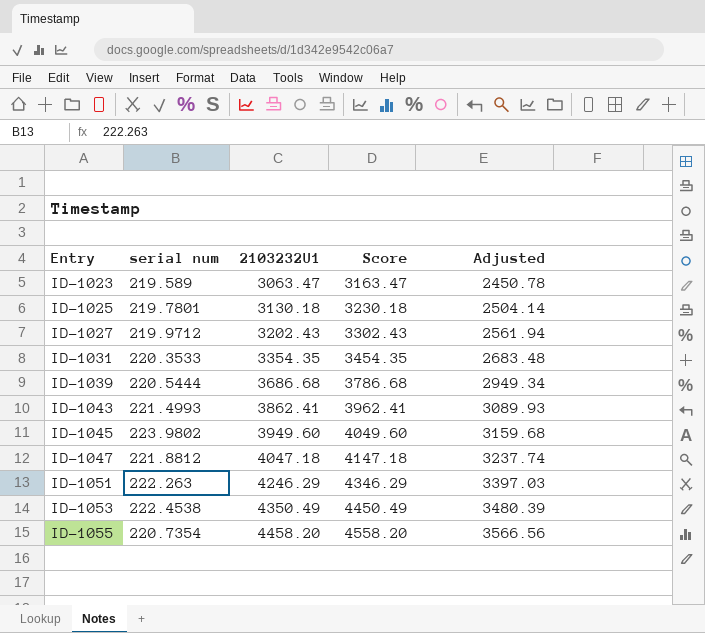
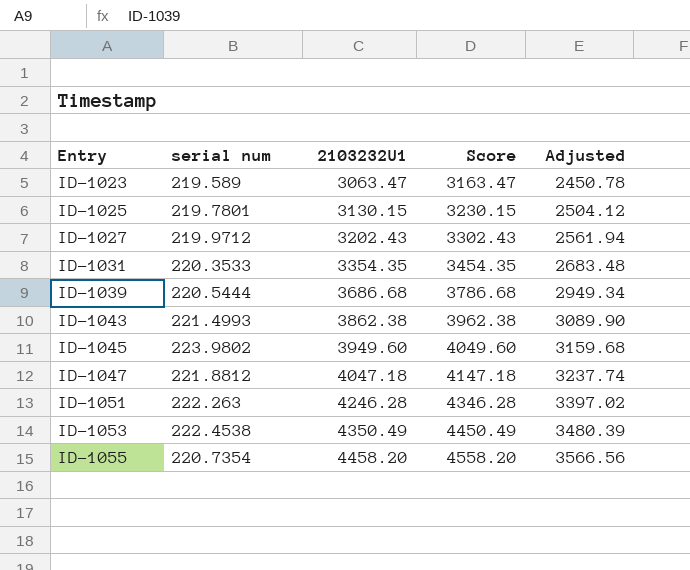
ID-1025 | 2103232U1: 3130.18 -> 3130.15
ID-1025 | Score: 3230.18 -> 3230.15
ID-1025 | Adjusted: 2504.14 -> 2504.12
ID-1043 | 2103232U1: 3862.41 -> 3862.38
ID-1043 | Score: 3962.41 -> 3962.38
ID-1043 | Adjusted: 3089.93 -> 3089.90
ID-1051 | 2103232U1: 4246.29 -> 4246.28
ID-1051 | Score: 4346.29 -> 4346.28
ID-1051 | Adjusted: 3397.03 -> 3397.02

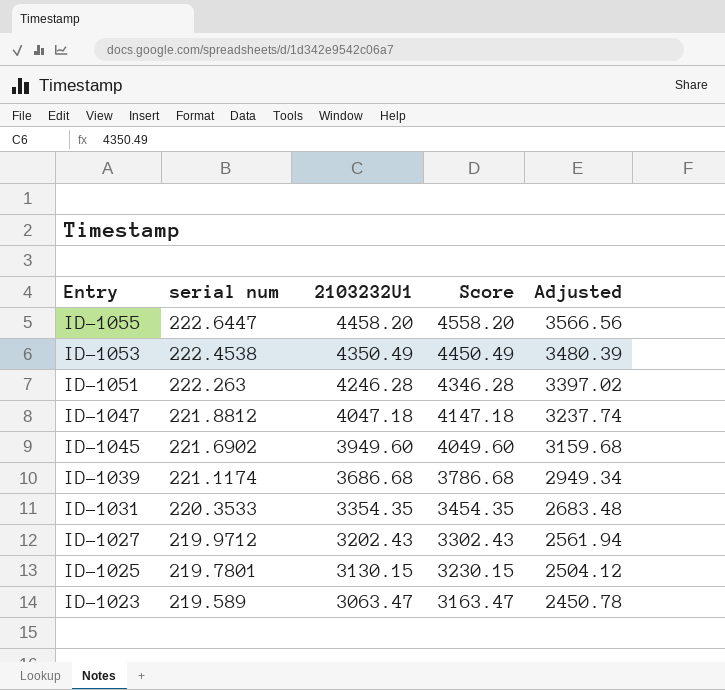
row order: Entry ascending -> Entry descending
row ID-1043: 221.4993 | 3862.38 | 3962.38 | 3089.90 -> none
ID-1055 | serial num: 220.7354 -> 222.6447
ID-1045 | serial num: 223.9802 -> 221.6902
ID-1039 | serial num: 220.5444 -> 221.1174

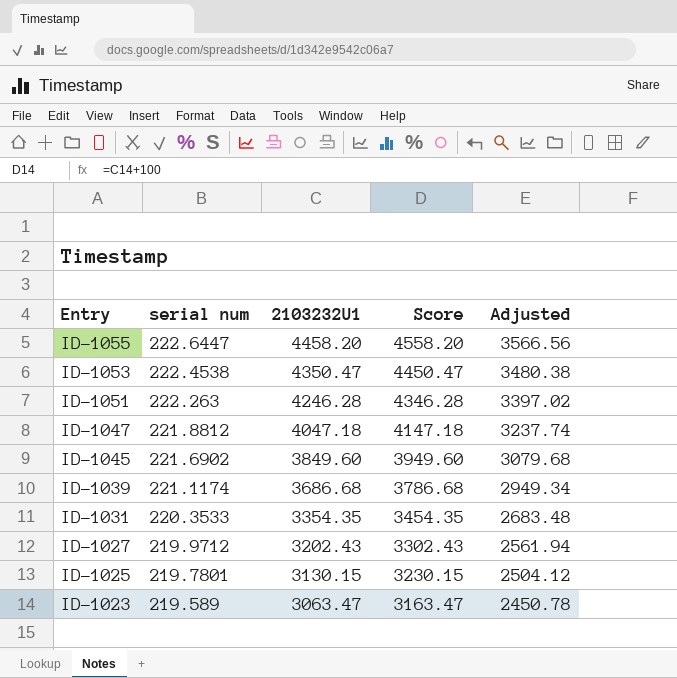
ID-1053 | 2103232U1: 4350.49 -> 4350.47
ID-1053 | Score: 4450.49 -> 4450.47
ID-1053 | Adjusted: 3480.39 -> 3480.38
ID-1045 | 2103232U1: 3949.60 -> 3849.60
ID-1045 | Score: 4049.60 -> 3949.60
ID-1045 | Adjusted: 3159.68 -> 3079.68

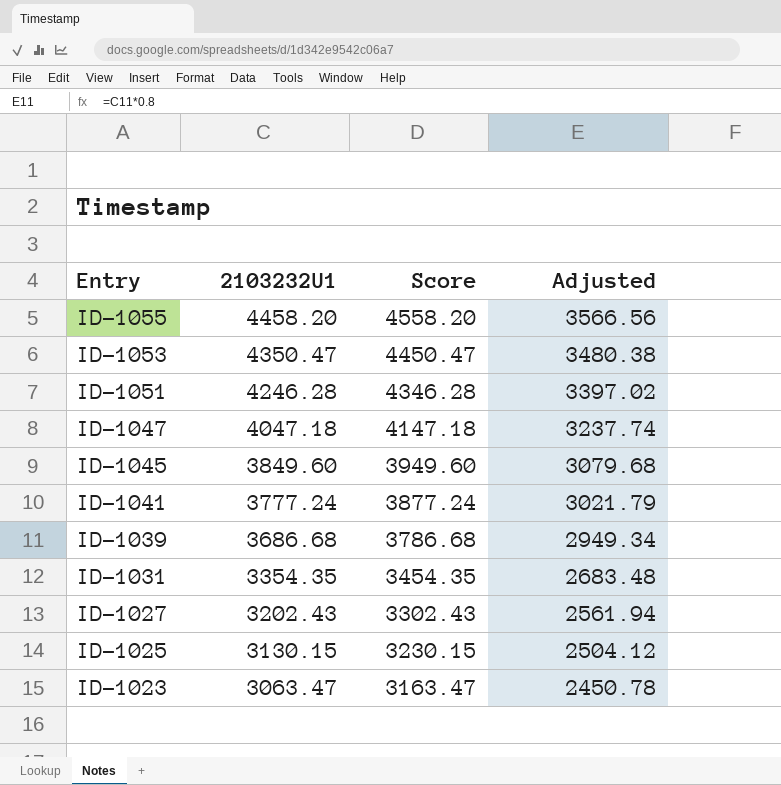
column serial num | position: 2 -> none
row ID-1041: none -> 3777.24 | 3877.24 | 3021.79

